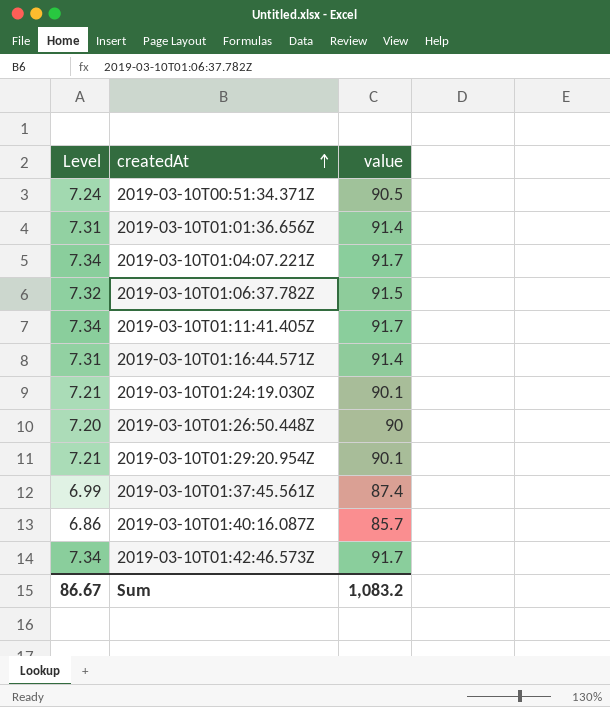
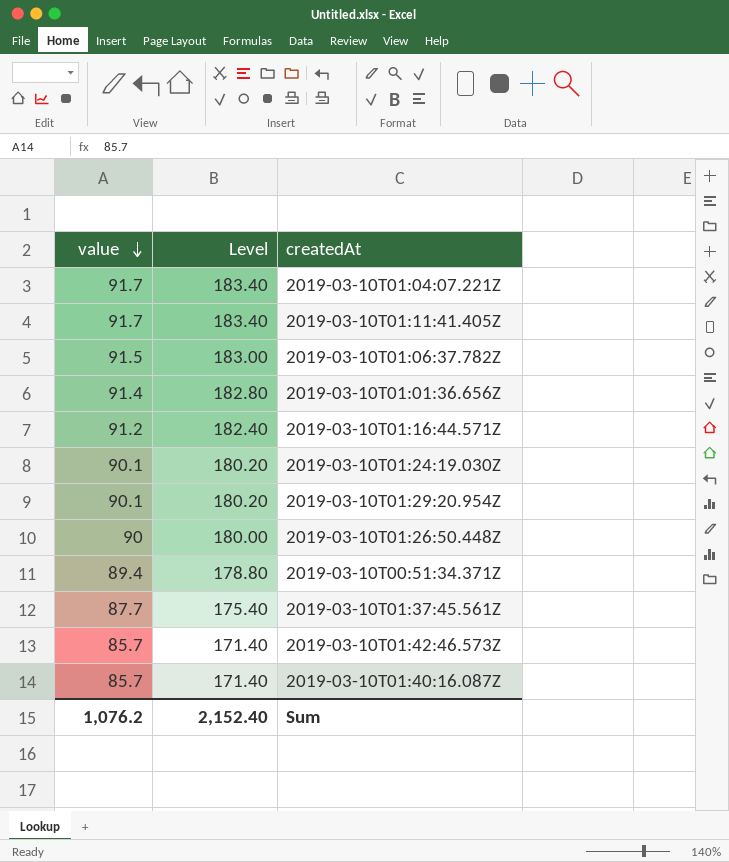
row order: createdAt ascending -> value descending
column value | position: 3 -> 1
column Level | formula: [value] * 0.08 -> [value] * 2
2019-03-10T01:16:44.571Z | value: 91.4 -> 91.2
2019-03-10T00:51:34.371Z | value: 90.5 -> 89.4
2019-03-10T01:37:45.561Z | value: 87.4 -> 87.7
2019-03-10T01:42:46.573Z | value: 91.7 -> 85.7
Sum | value: 1,083.2 -> 1,076.2
Sum | Level: 86.67 -> 2,152.40

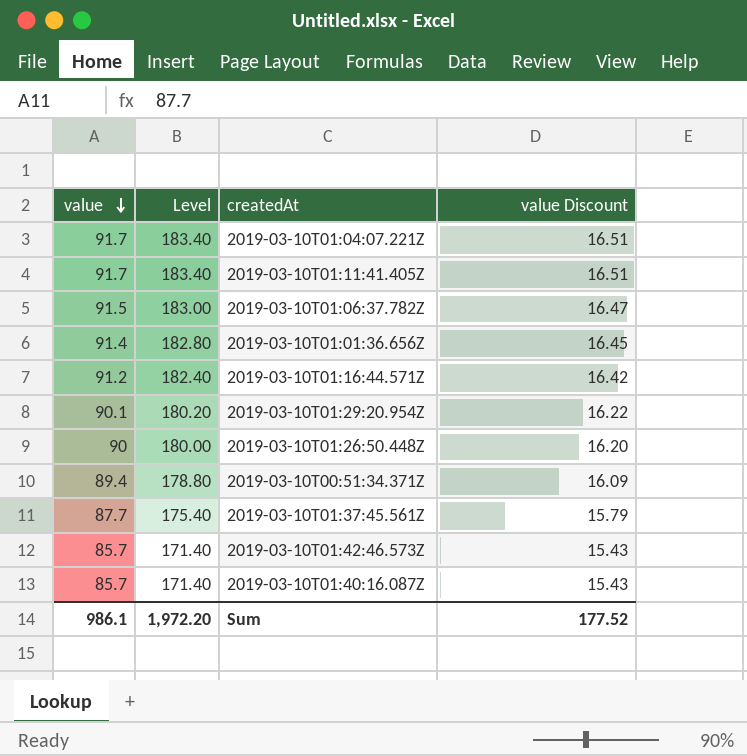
column value Discount | formula: none -> [value] * 0.18
row 2019-03-10T01:24:19.030Z: 90.1 | 180.20 -> none
Sum | value: 1,076.2 -> 986.1
Sum | Level: 2,152.40 -> 1,972.20

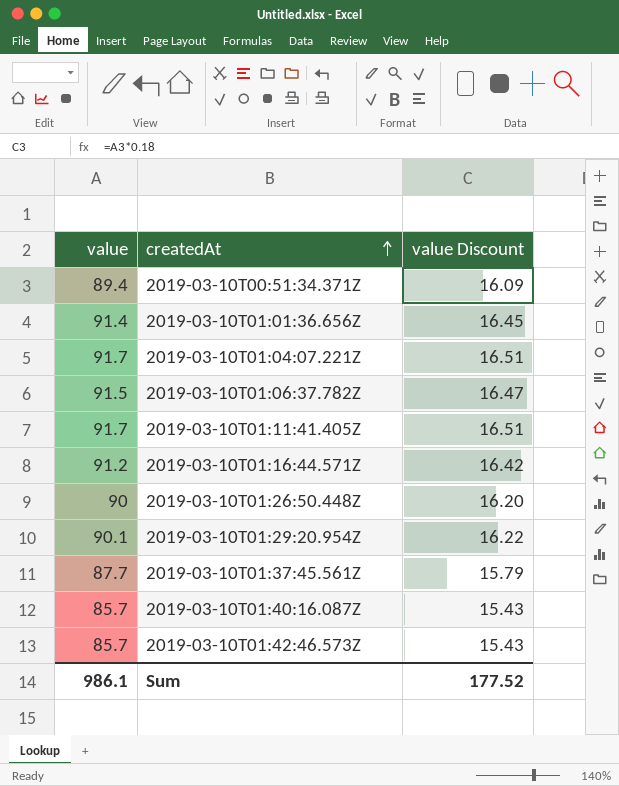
row order: value descending -> createdAt ascending
column Level | formula: [value] * 2 -> none

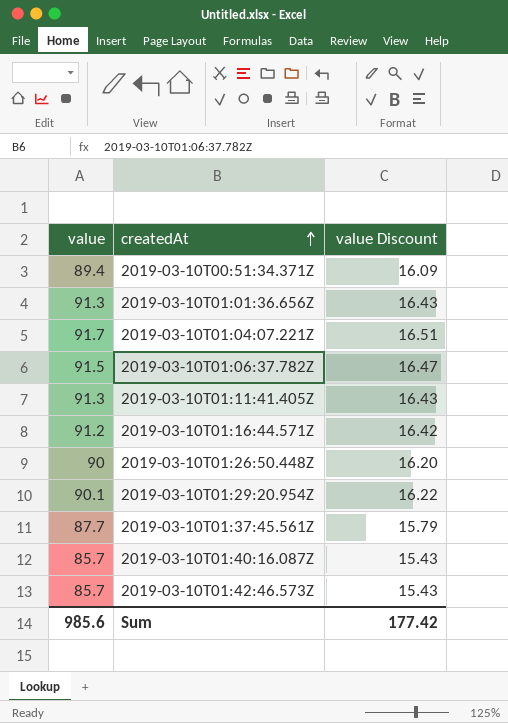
2019-03-10T01:01:36.656Z | value: 91.4 -> 91.3
2019-03-10T01:01:36.656Z | value Discount: 16.45 -> 16.43
2019-03-10T01:11:41.405Z | value: 91.7 -> 91.3
2019-03-10T01:11:41.405Z | value Discount: 16.51 -> 16.43
Sum | value: 986.1 -> 985.6
Sum | value Discount: 177.52 -> 177.42

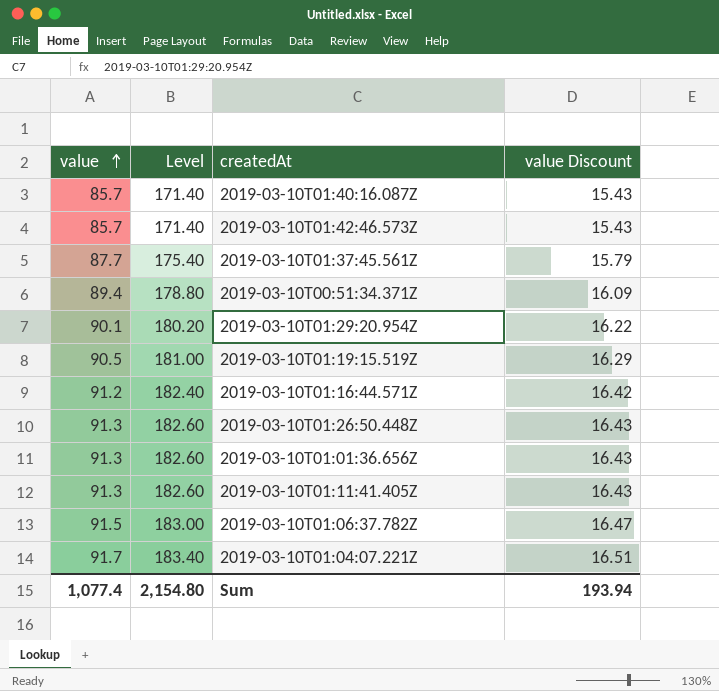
row order: createdAt ascending -> value ascending
column Level | formula: none -> [value] * 2
row 2019-03-10T01:19:15.519Z: none -> 90.5 | 181.00 | 16.29
2019-03-10T01:26:50.448Z | value: 90 -> 91.3
2019-03-10T01:26:50.448Z | value Discount: 16.20 -> 16.43
Sum | value: 985.6 -> 1,077.4
Sum | value Discount: 177.42 -> 193.94

